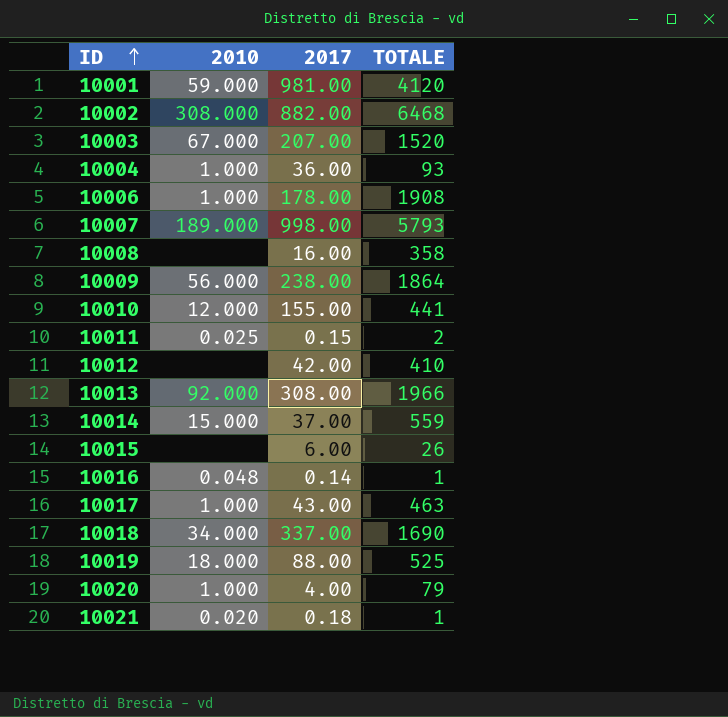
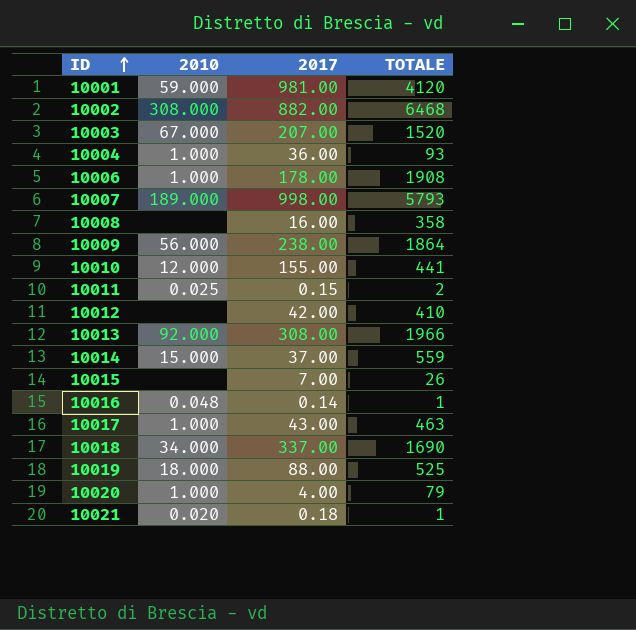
10015 | 2017: 6.00 -> 7.00

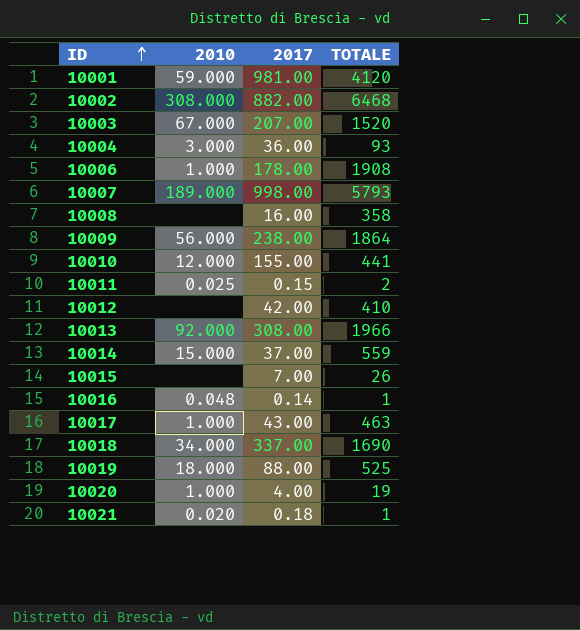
10004 | 2010: 1.000 -> 3.000
10020 | TOTALE: 79 -> 19

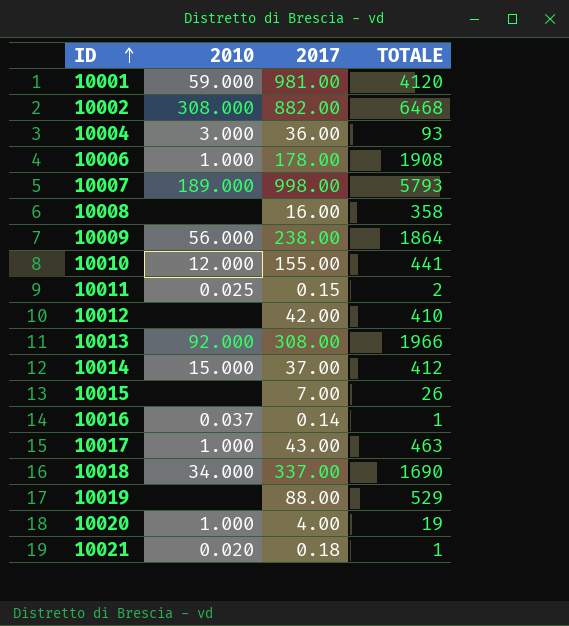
row 10003: 67.000 | 207.00 | 1520 -> none
10014 | TOTALE: 559 -> 412
10016 | 2010: 0.048 -> 0.037
10019 | 2010: 18.000 -> none
10019 | TOTALE: 525 -> 529

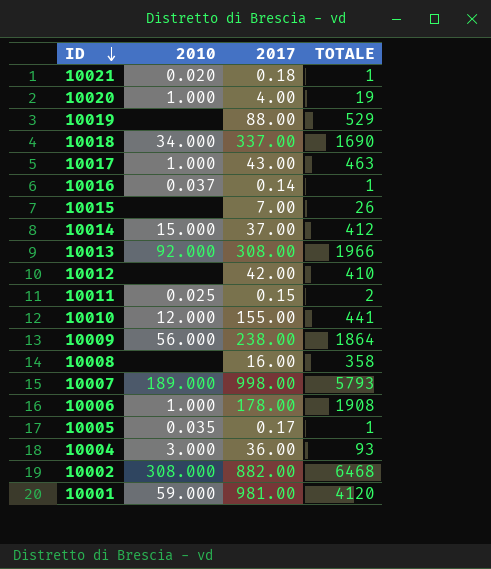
row order: ID ascending -> ID descending
row 10005: none -> 0.035 | 0.17 | 1

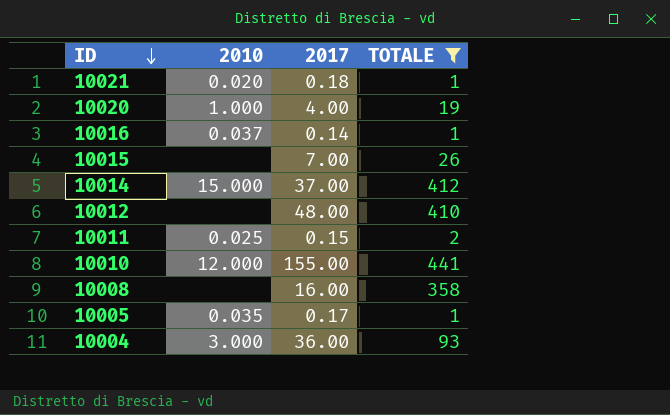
filter: none -> TOTALE <= 441
10012 | 2017: 42.00 -> 48.00

